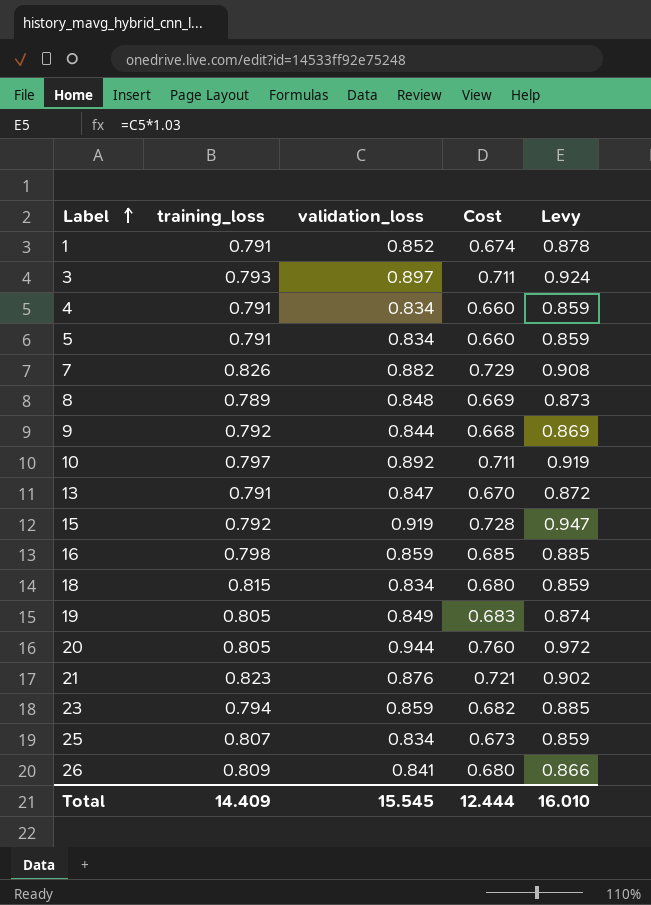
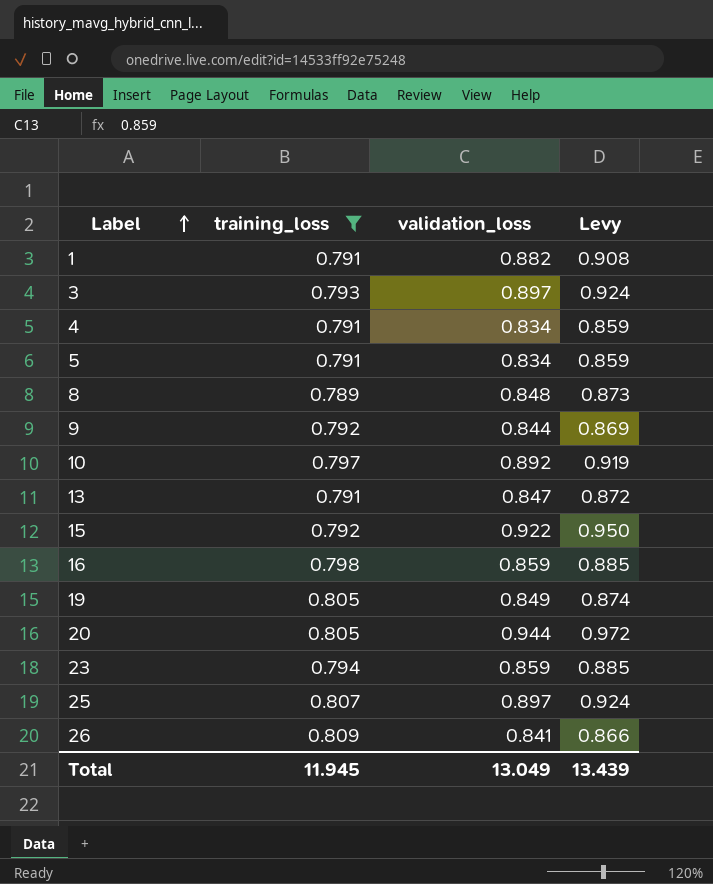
filter: none -> training_loss <= 0.809
column Cost | formula: [training_loss] * [validation_loss] -> none
1 | validation_loss: 0.852 -> 0.882
1 | Levy: 0.878 -> 0.908
15 | validation_loss: 0.919 -> 0.922
15 | Levy: 0.947 -> 0.950
25 | validation_loss: 0.834 -> 0.897
25 | Levy: 0.859 -> 0.924
Total | training_loss: 14.409 -> 11.945
Total | validation_loss: 15.545 -> 13.049
Total | Levy: 16.010 -> 13.439

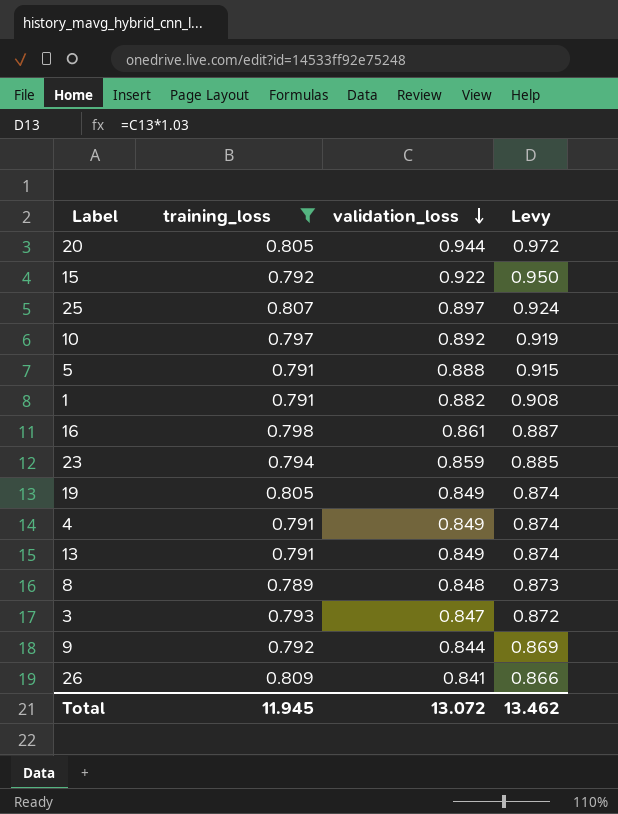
row order: Label ascending -> validation_loss descending
5 | validation_loss: 0.834 -> 0.888
5 | Levy: 0.859 -> 0.915
16 | validation_loss: 0.859 -> 0.861
16 | Levy: 0.885 -> 0.887
4 | validation_loss: 0.834 -> 0.849
4 | Levy: 0.859 -> 0.874
13 | validation_loss: 0.847 -> 0.849
13 | Levy: 0.872 -> 0.874
3 | validation_loss: 0.897 -> 0.847
3 | Levy: 0.924 -> 0.872
Total | validation_loss: 13.049 -> 13.072
Total | Levy: 13.439 -> 13.462

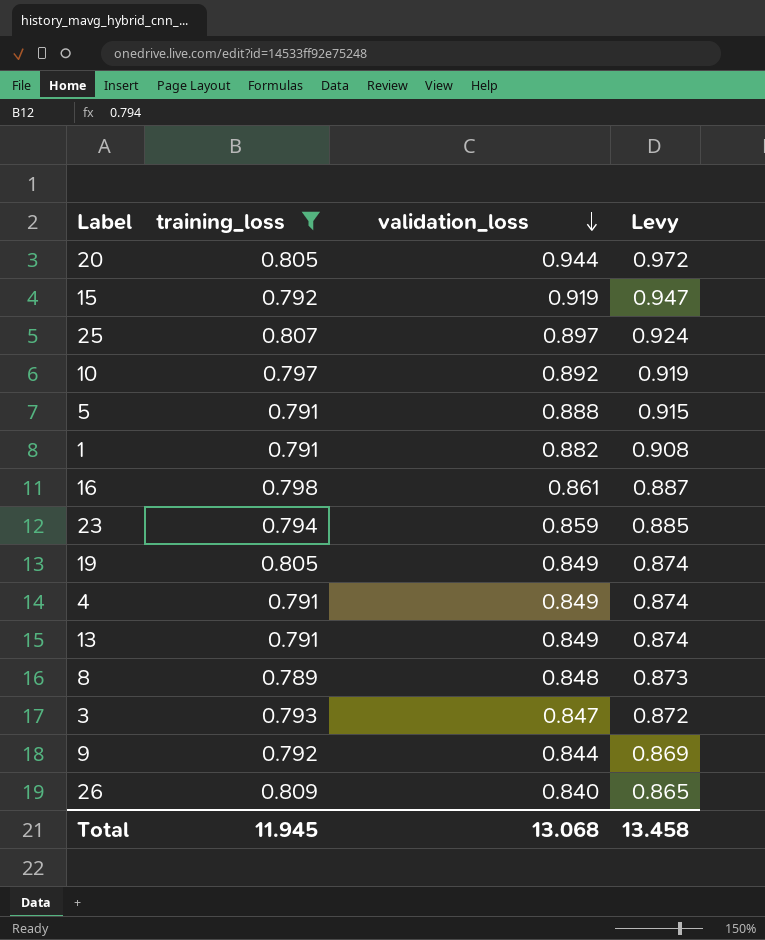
15 | validation_loss: 0.922 -> 0.919
15 | Levy: 0.950 -> 0.947
26 | validation_loss: 0.841 -> 0.840
26 | Levy: 0.866 -> 0.865
Total | validation_loss: 13.072 -> 13.068
Total | Levy: 13.462 -> 13.458

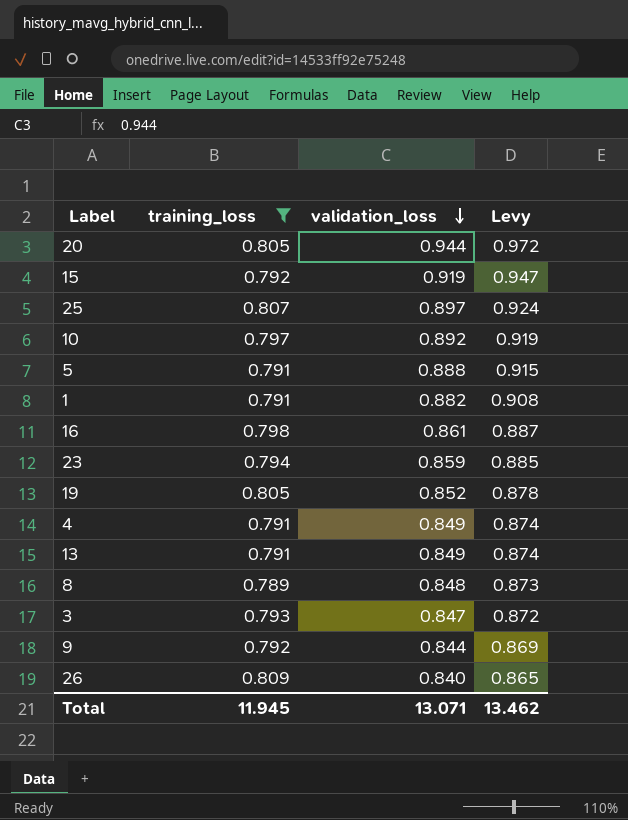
19 | validation_loss: 0.849 -> 0.852
19 | Levy: 0.874 -> 0.878
Total | validation_loss: 13.068 -> 13.071
Total | Levy: 13.458 -> 13.462

